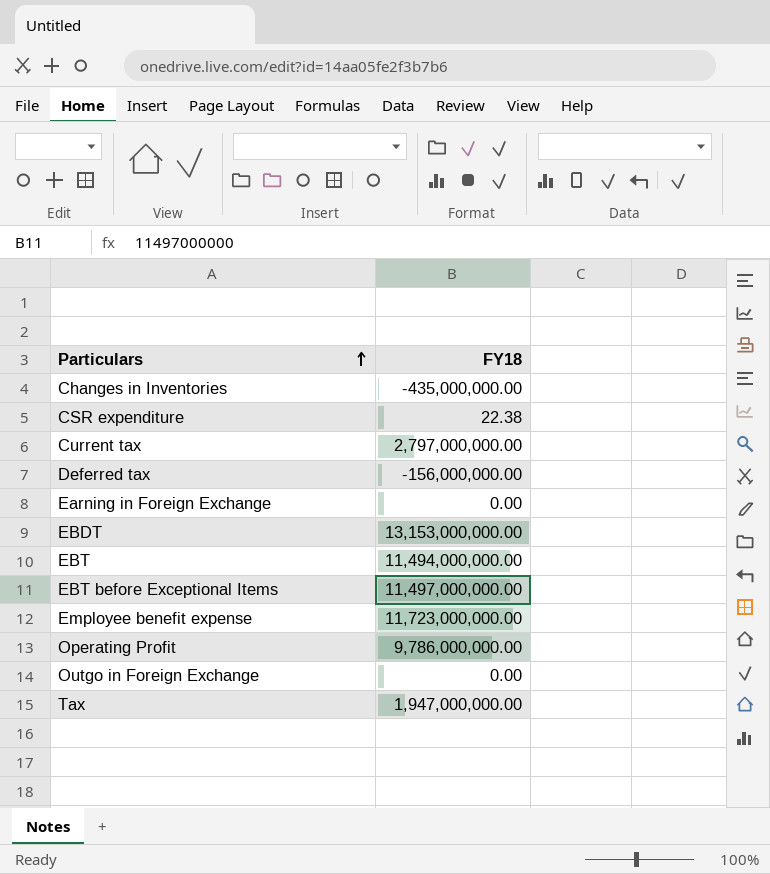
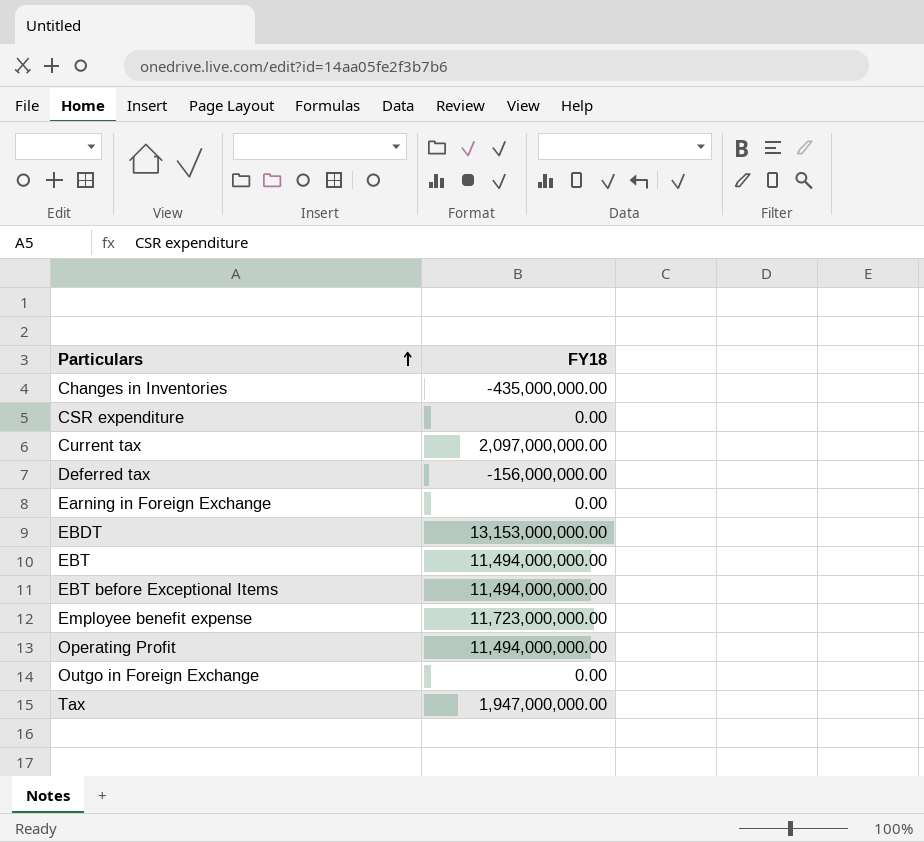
CSR expenditure | FY18: 22.38 -> 0.00
Current tax | FY18: 2,797,000,000.00 -> 2,097,000,000.00
EBT before Exceptional Items | FY18: 11,497,000,000.00 -> 11,494,000,000.00
Operating Profit | FY18: 9,786,000,000.00 -> 11,494,000,000.00

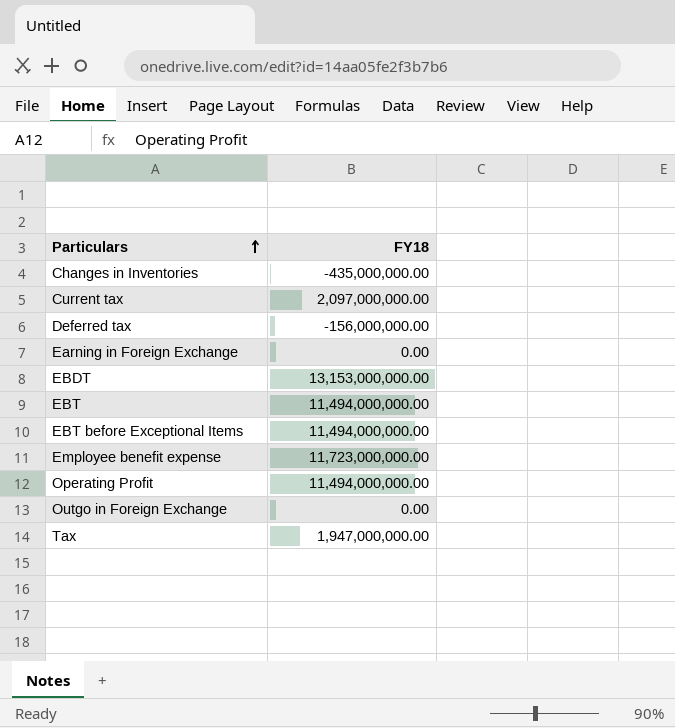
row CSR expenditure: 0.00 -> none

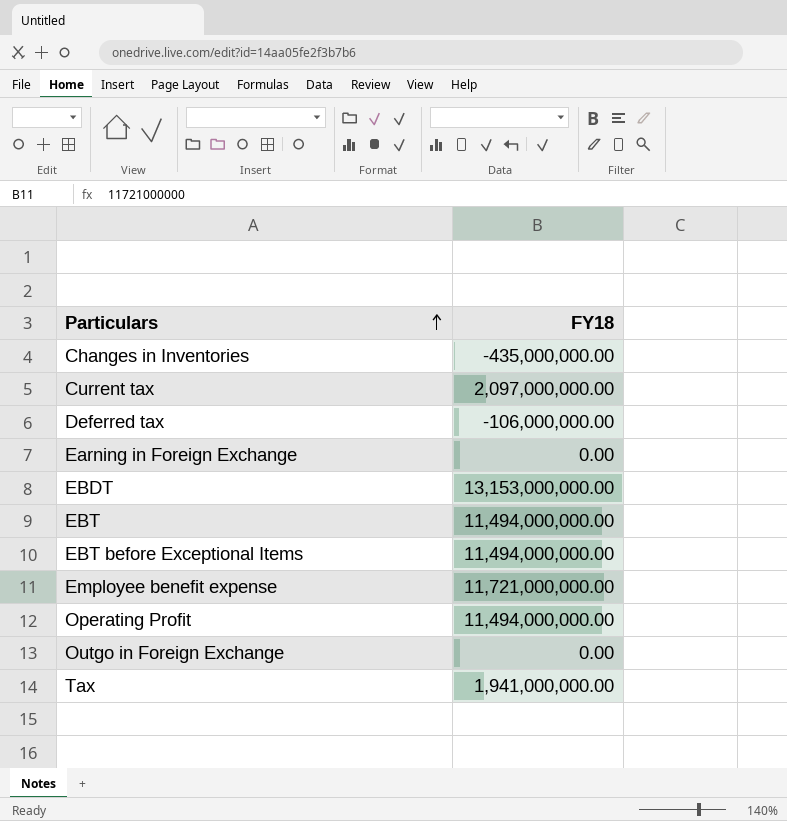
Deferred tax | FY18: -156,000,000.00 -> -106,000,000.00
Employee benefit expense | FY18: 11,723,000,000.00 -> 11,721,000,000.00
Tax | FY18: 1,947,000,000.00 -> 1,941,000,000.00

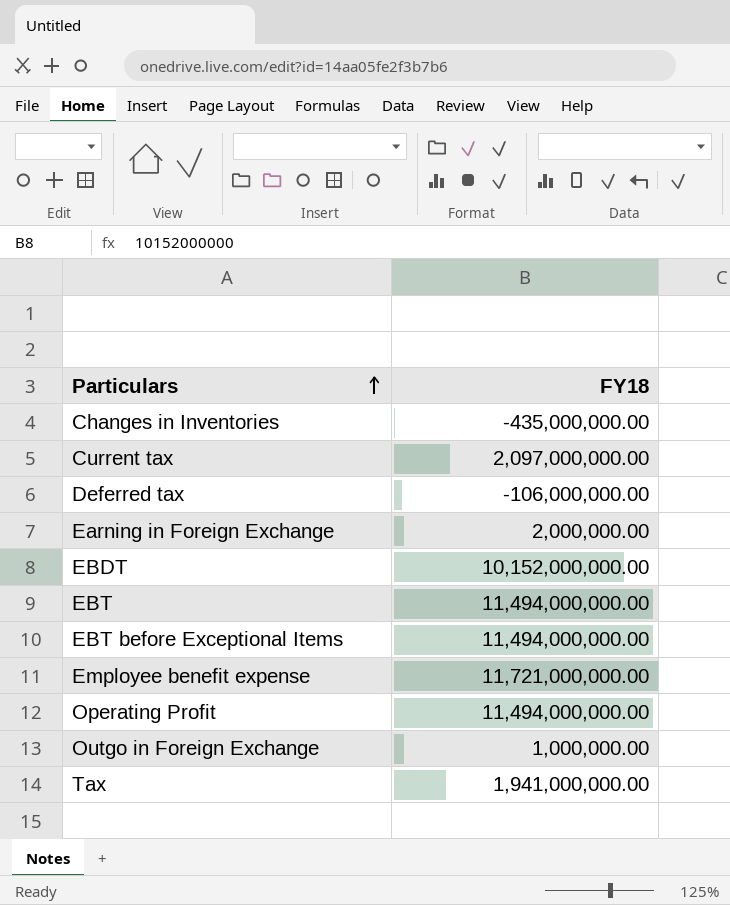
Earning in Foreign Exchange | FY18: 0.00 -> 2,000,000.00
EBDT | FY18: 13,153,000,000.00 -> 10,152,000,000.00
Outgo in Foreign Exchange | FY18: 0.00 -> 1,000,000.00

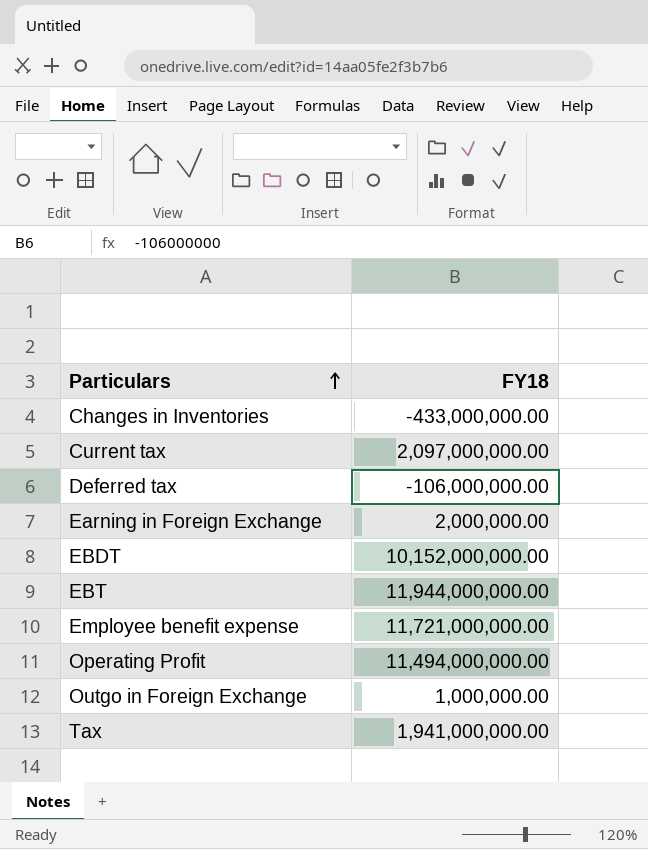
row EBT before Exceptional Items: 11,494,000,000.00 -> none
Changes in Inventories | FY18: -435,000,000.00 -> -433,000,000.00
EBT | FY18: 11,494,000,000.00 -> 11,944,000,000.00

